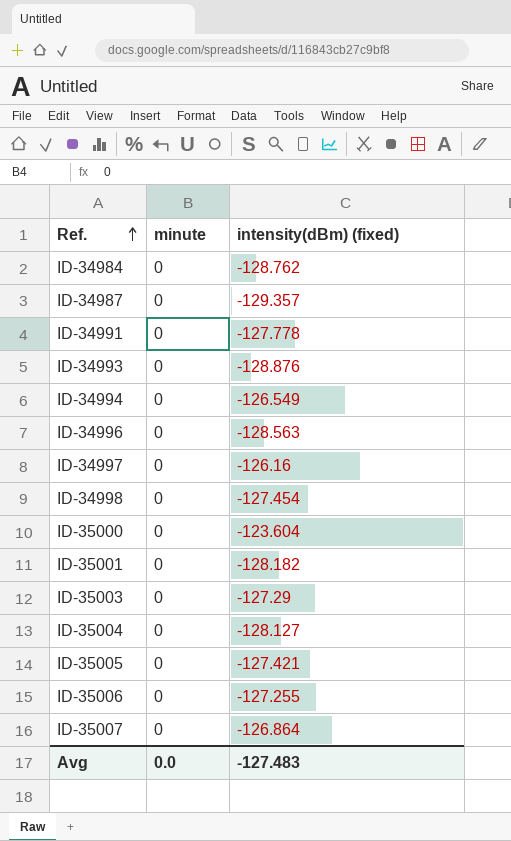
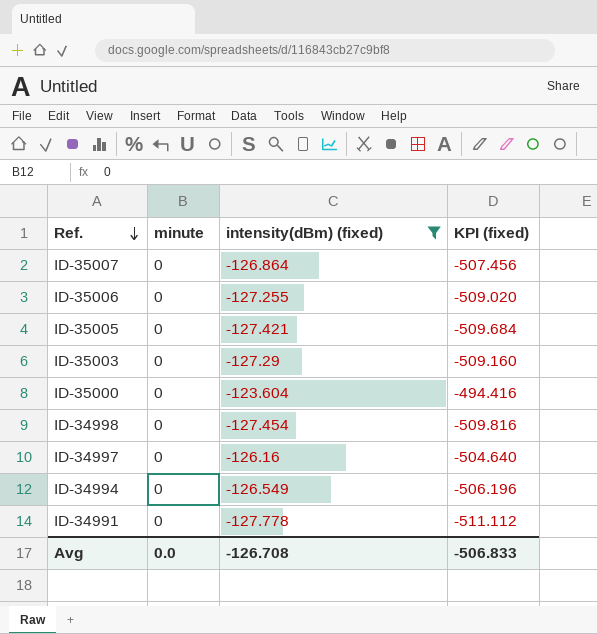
filter: none -> intensity(dBm) (fixed) >= -127.778
row order: Ref. ascending -> Ref. descending
column KPI (fixed) | formula: none -> [intensity(dBm) (fixed)] * 4
Avg | intensity(dBm) (fixed): -127.483 -> -126.708

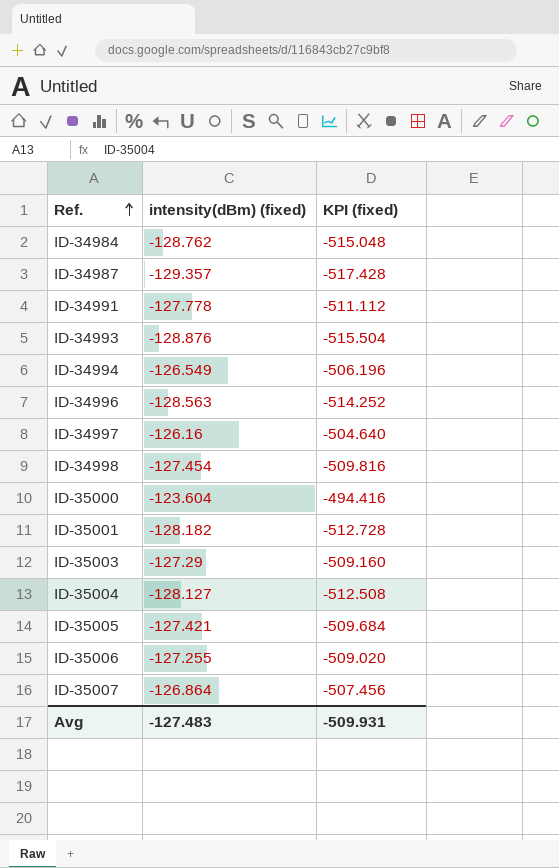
filter: intensity(dBm) (fixed) >= -127.778 -> none
row order: Ref. descending -> Ref. ascending
column minute | position: 2 -> none
Avg | intensity(dBm) (fixed): -126.708 -> -127.483
Avg | KPI (fixed): -506.833 -> -509.931

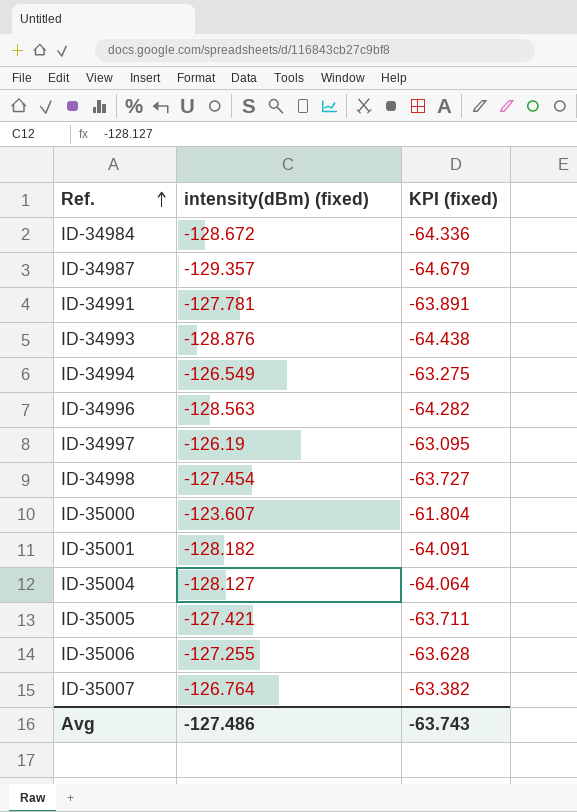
column KPI (fixed) | formula: [intensity(dBm) (fixed)] * 4 -> [intensity(dBm) (fixed)] * 0.5
row ID-35003: -127.29 | -509.160 -> none
ID-34984 | intensity(dBm) (fixed): -128.762 -> -128.672
ID-34991 | intensity(dBm) (fixed): -127.778 -> -127.781
ID-34997 | intensity(dBm) (fixed): -126.16 -> -126.19
ID-35000 | intensity(dBm) (fixed): -123.604 -> -123.607
ID-35007 | intensity(dBm) (fixed): -126.864 -> -126.764
Avg | intensity(dBm) (fixed): -127.483 -> -127.486
Avg | KPI (fixed): -509.931 -> -63.743

